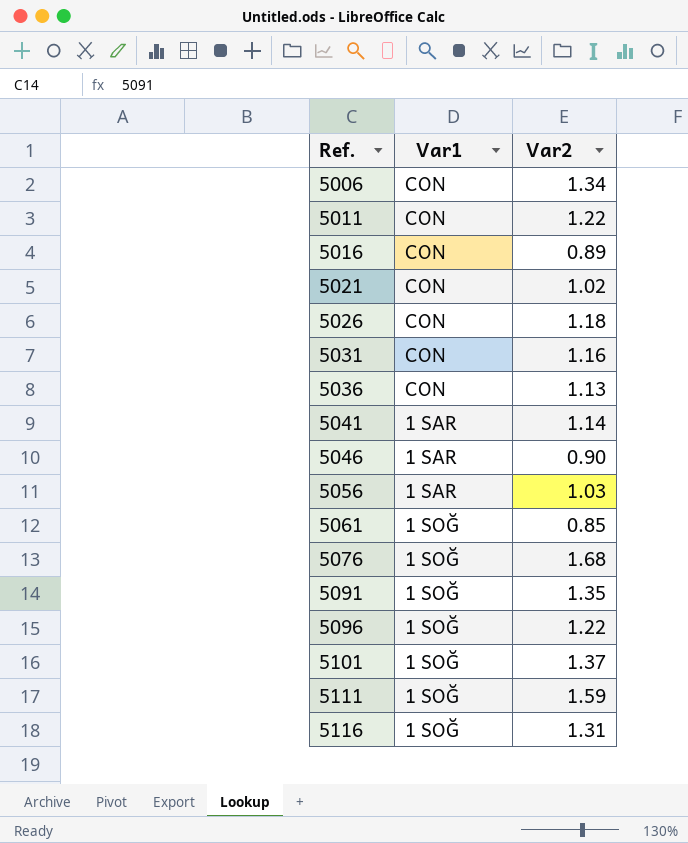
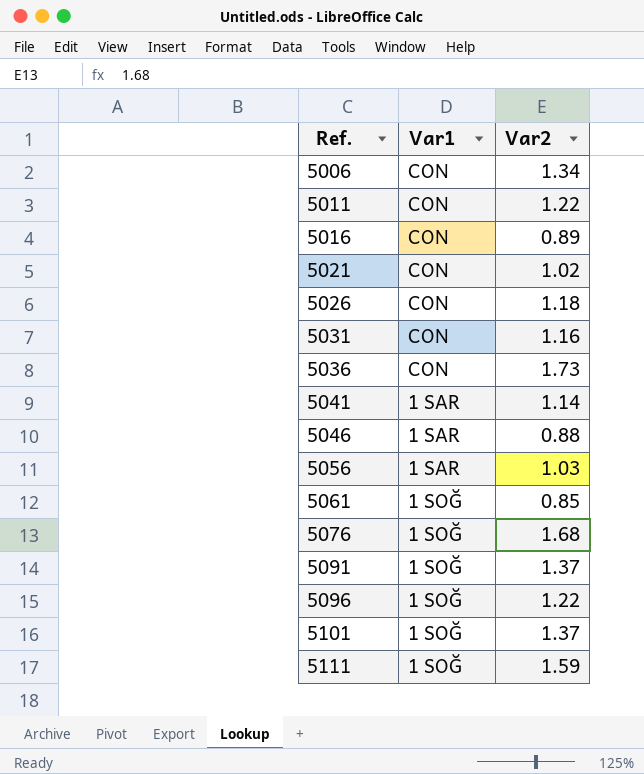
row 5116: 1 SOĞ | 1.31 -> none
5036 | Var2: 1.13 -> 1.73
5046 | Var2: 0.90 -> 0.88
5091 | Var2: 1.35 -> 1.37

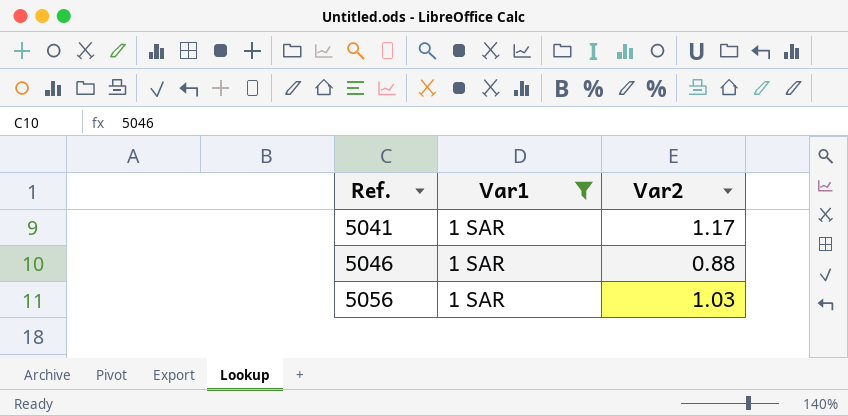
filter: none -> Var1 = 1 SAR
5041 | Var2: 1.14 -> 1.17

